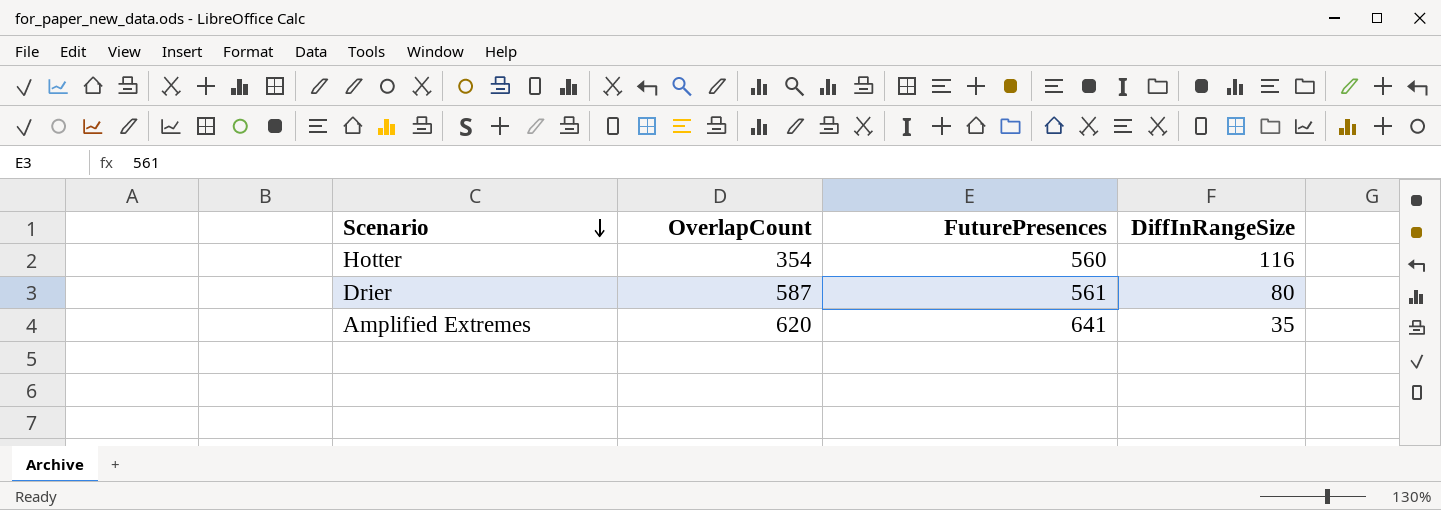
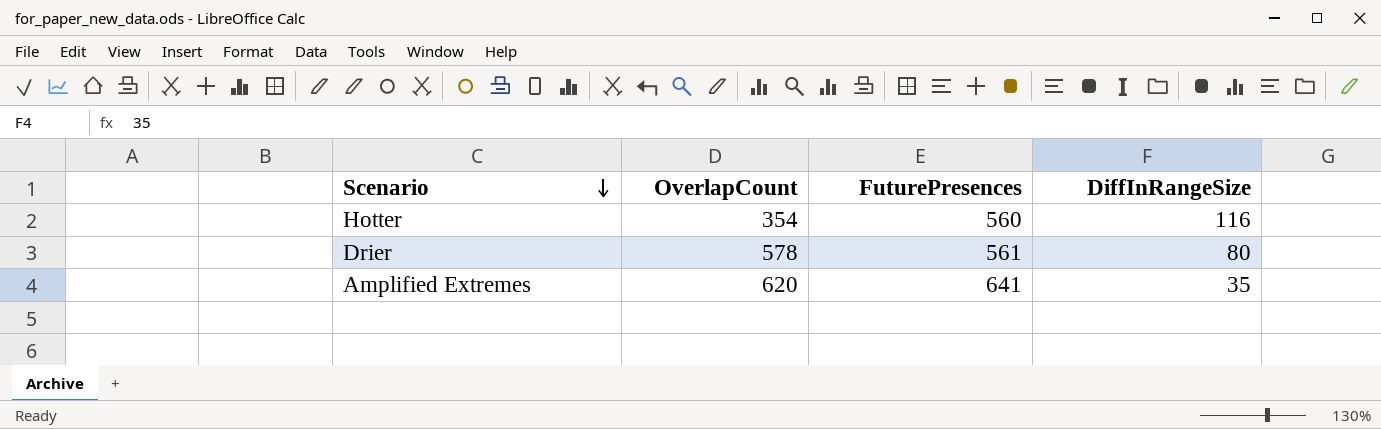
Drier | OverlapCount: 587 -> 578

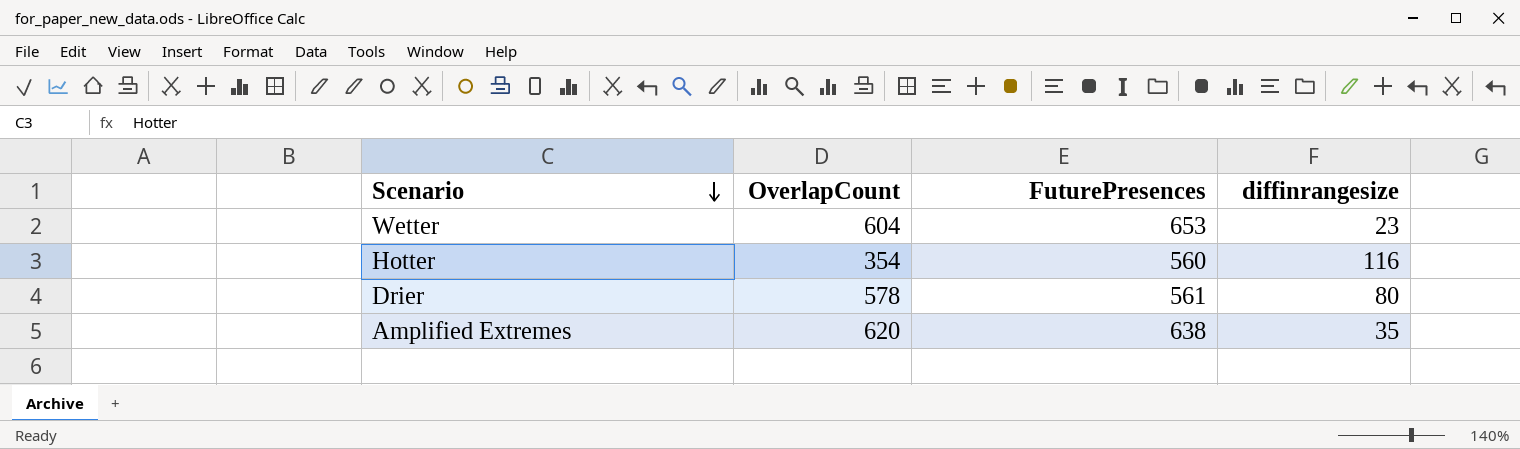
column name: DiffInRangeSize -> diffinrangesize
row Wetter: none -> 604 | 653 | 23
Amplified Extremes | FuturePresences: 641 -> 638

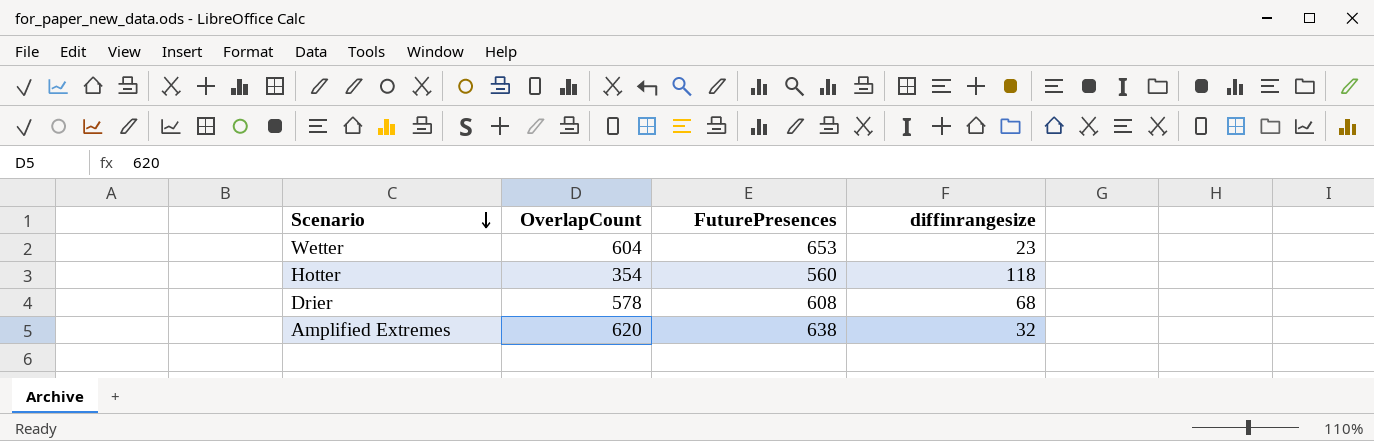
Hotter | diffinrangesize: 116 -> 118
Drier | FuturePresences: 561 -> 608
Drier | diffinrangesize: 80 -> 68
Amplified Extremes | diffinrangesize: 35 -> 32

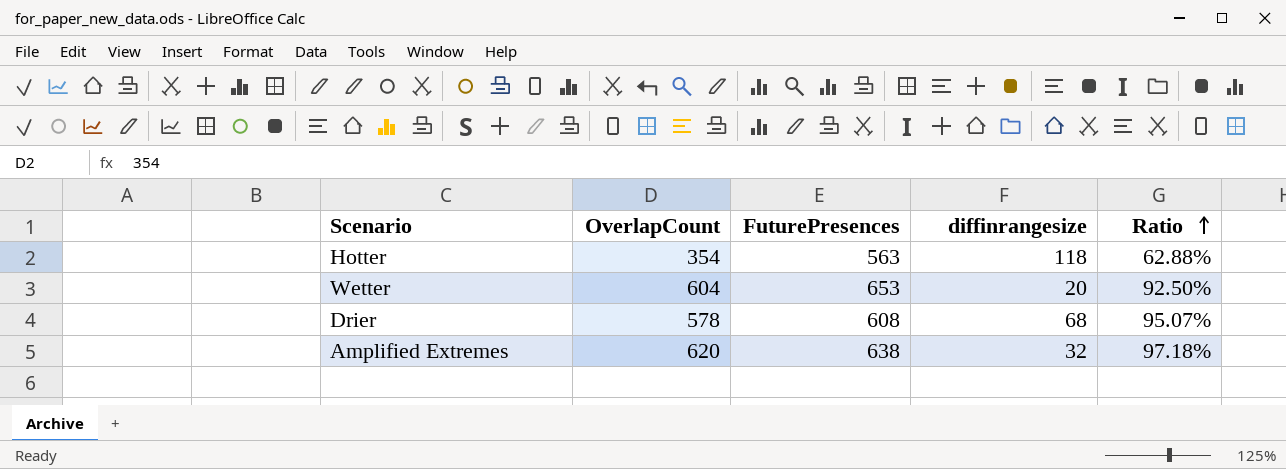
row order: Scenario descending -> Ratio ascending
column Ratio | formula: none -> [OverlapCount] / [FuturePresences]
Hotter | FuturePresences: 560 -> 563
Wetter | diffinrangesize: 23 -> 20

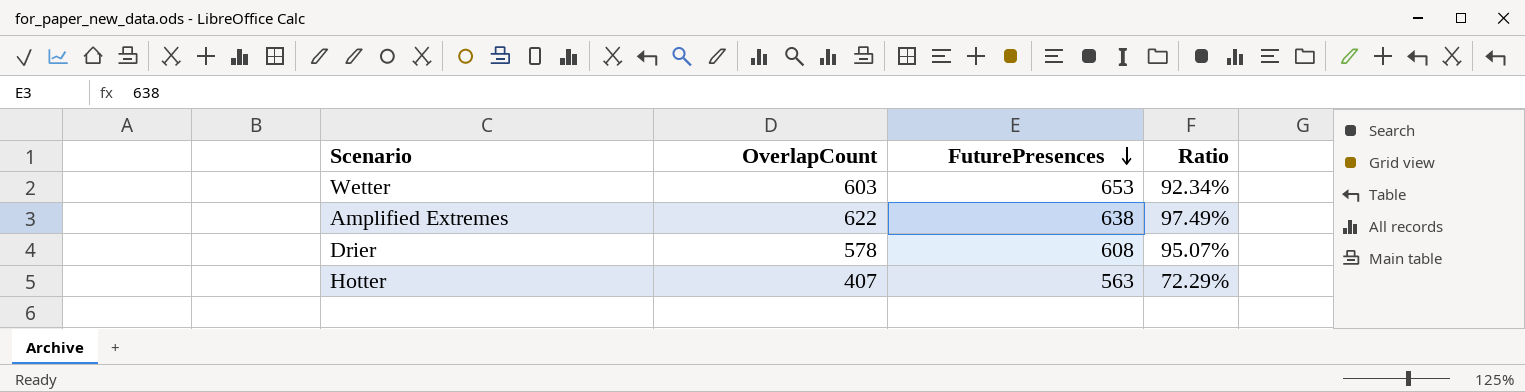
row order: Ratio ascending -> FuturePresences descending
column diffinrangesize | position: 4 -> none
Wetter | OverlapCount: 604 -> 603
Wetter | Ratio: 92.50% -> 92.34%
Amplified Extremes | OverlapCount: 620 -> 622
Amplified Extremes | Ratio: 97.18% -> 97.49%
Hotter | OverlapCount: 354 -> 407
Hotter | Ratio: 62.88% -> 72.29%

